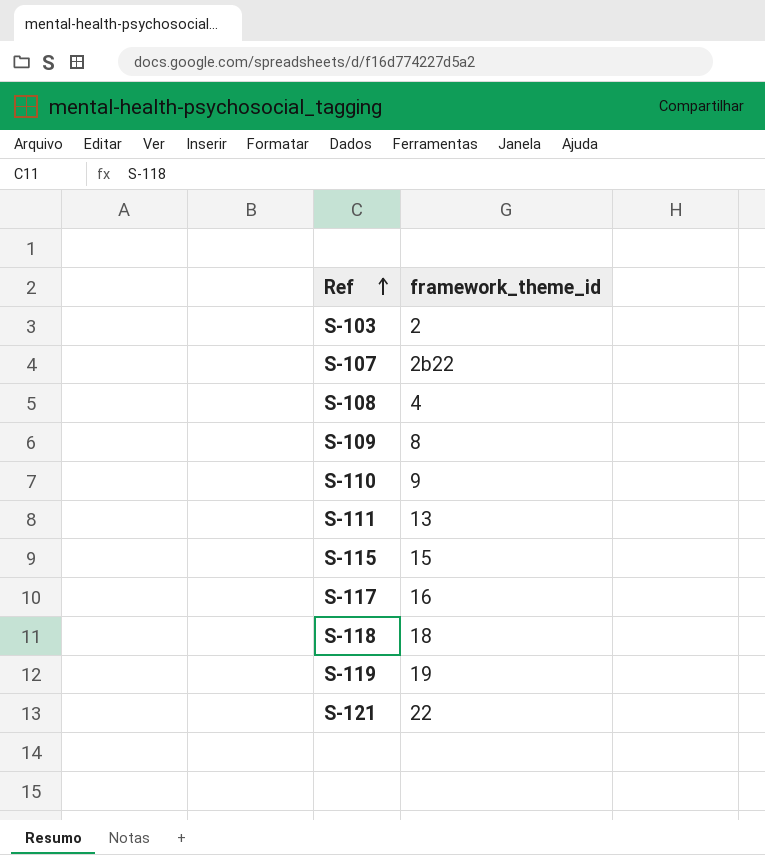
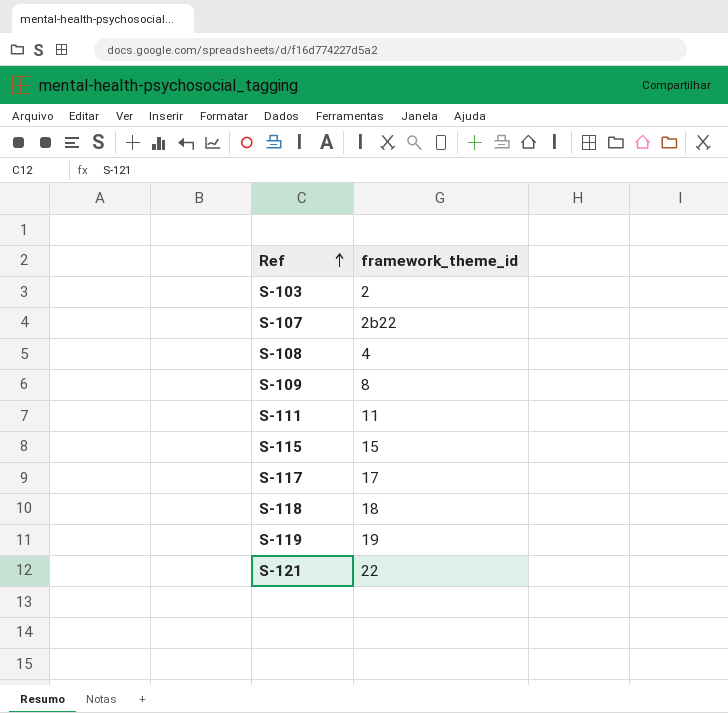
row S-110: 9 -> none
S-111 | framework_theme_id: 13 -> 11
S-117 | framework_theme_id: 16 -> 17

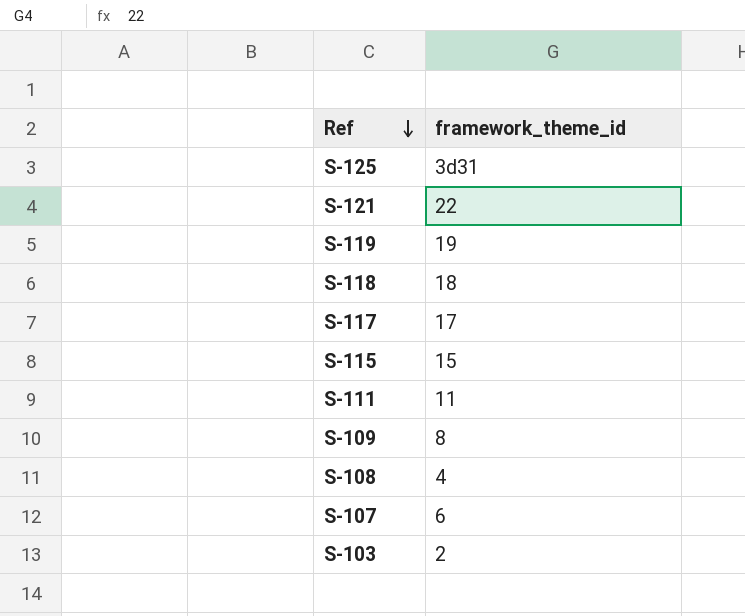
row order: Ref ascending -> Ref descending
row S-125: none -> 3d31
S-107 | framework_theme_id: 2b22 -> 6

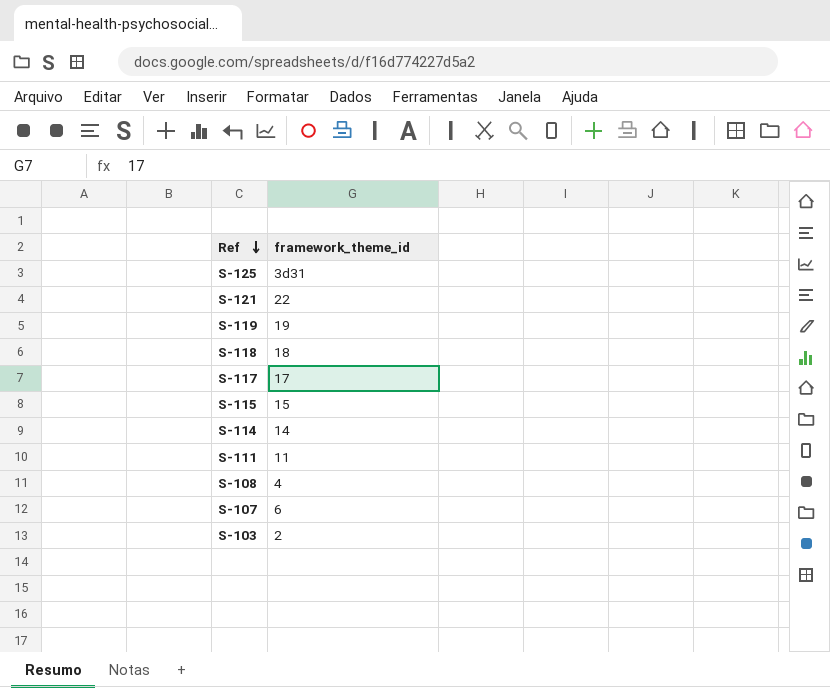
row S-109: 8 -> none
row S-114: none -> 14

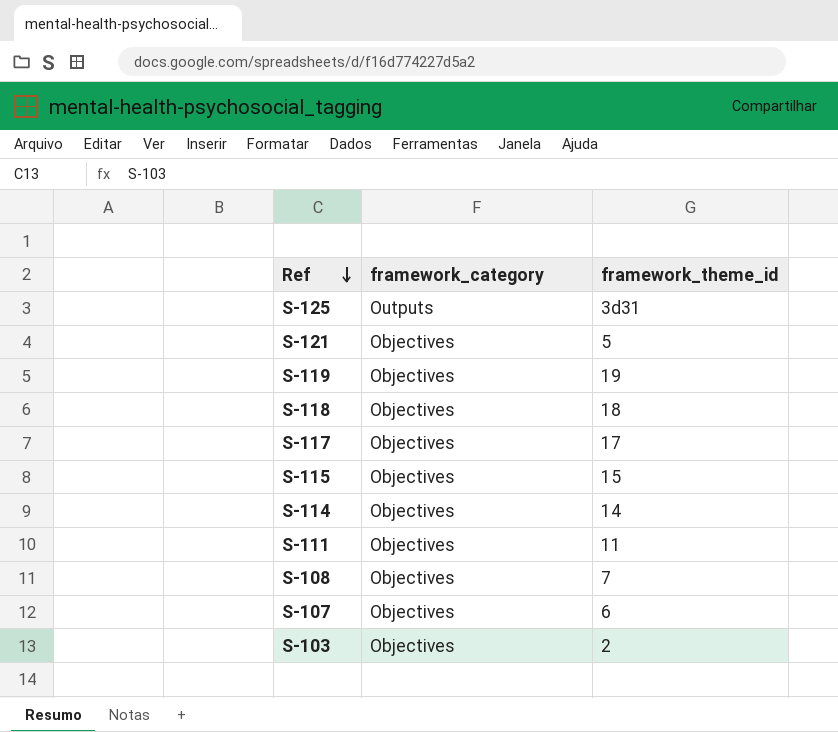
column framework_category | position: none -> 2
S-121 | framework_theme_id: 22 -> 5
S-108 | framework_theme_id: 4 -> 7

